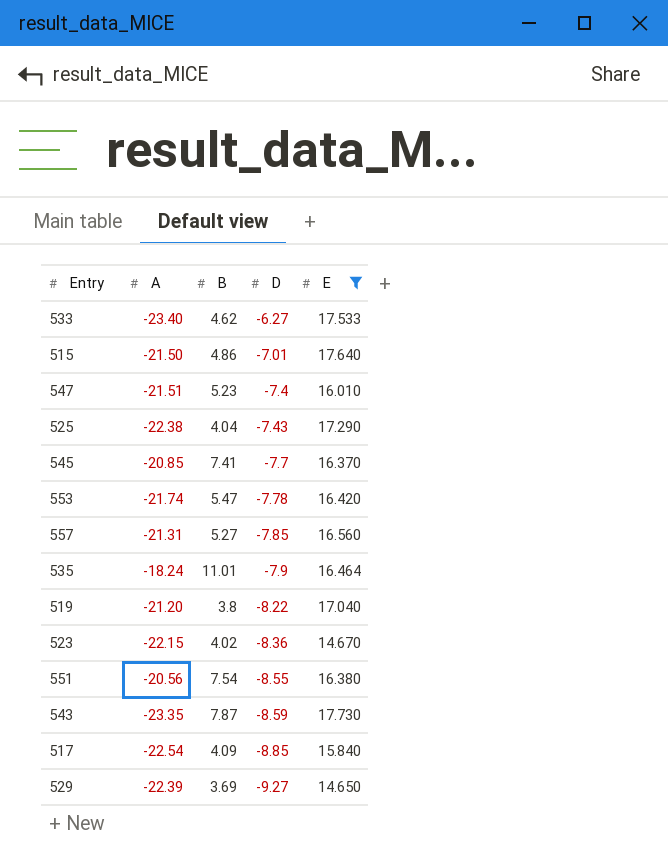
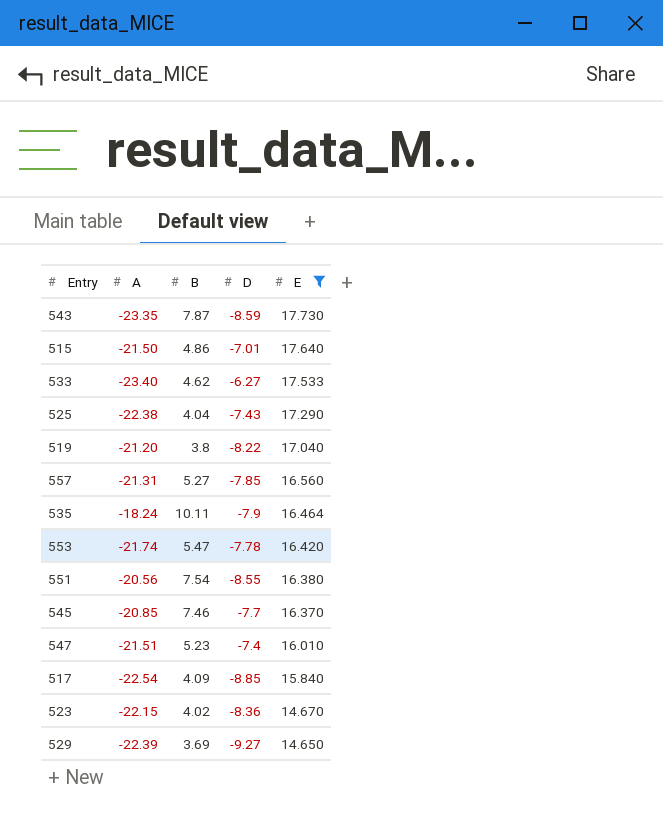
row order: D descending -> E descending
535 | B: 11.01 -> 10.11
545 | B: 7.41 -> 7.46

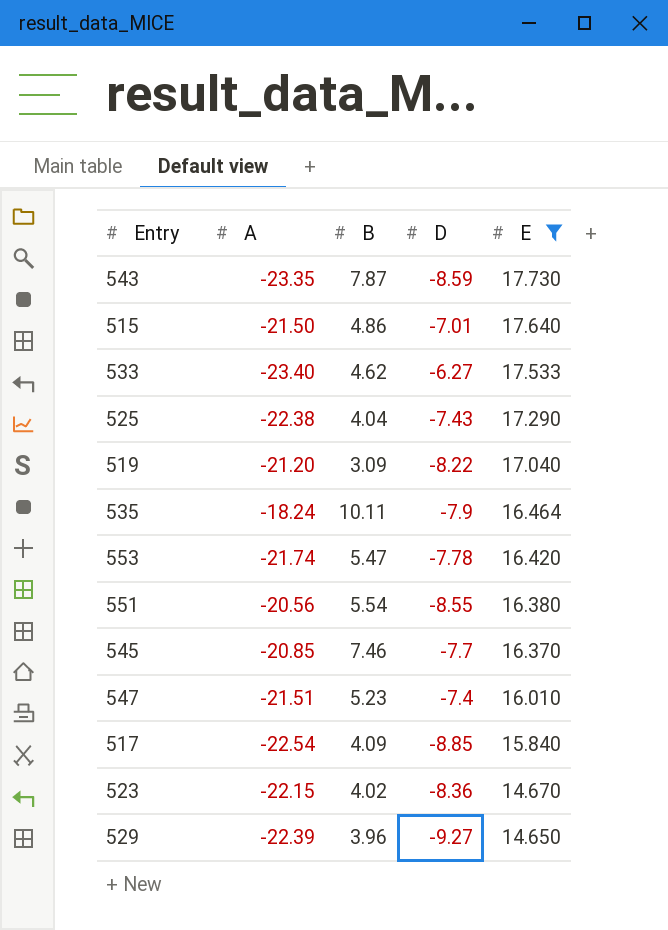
row 557: -21.31 | 5.27 | -7.85 | 16.560 -> none
519 | B: 3.8 -> 3.09
551 | B: 7.54 -> 5.54
529 | B: 3.69 -> 3.96

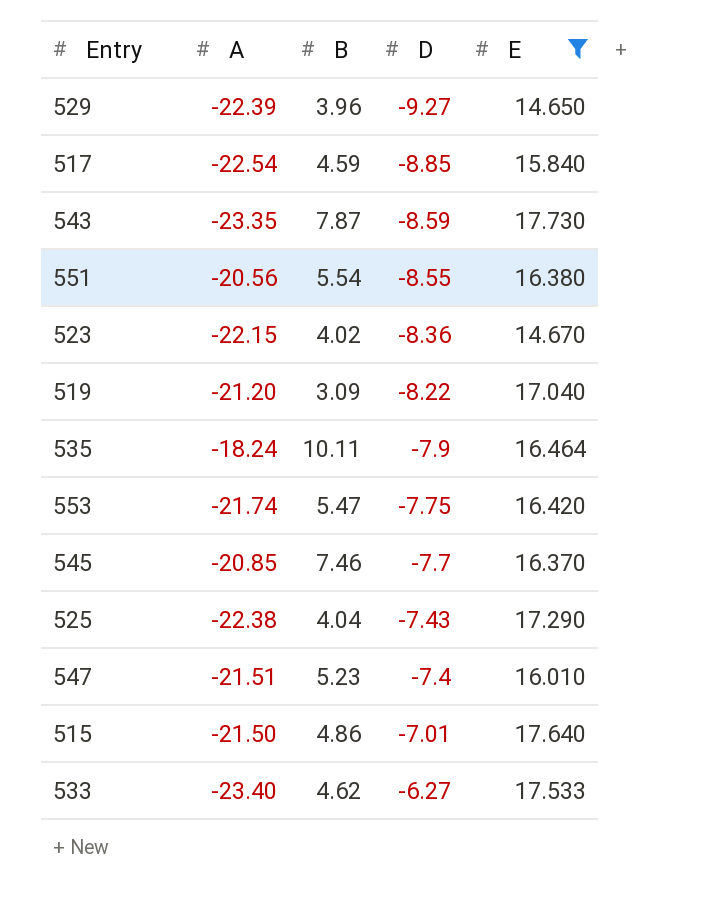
row order: E descending -> D ascending
517 | B: 4.09 -> 4.59
553 | D: -7.78 -> -7.75

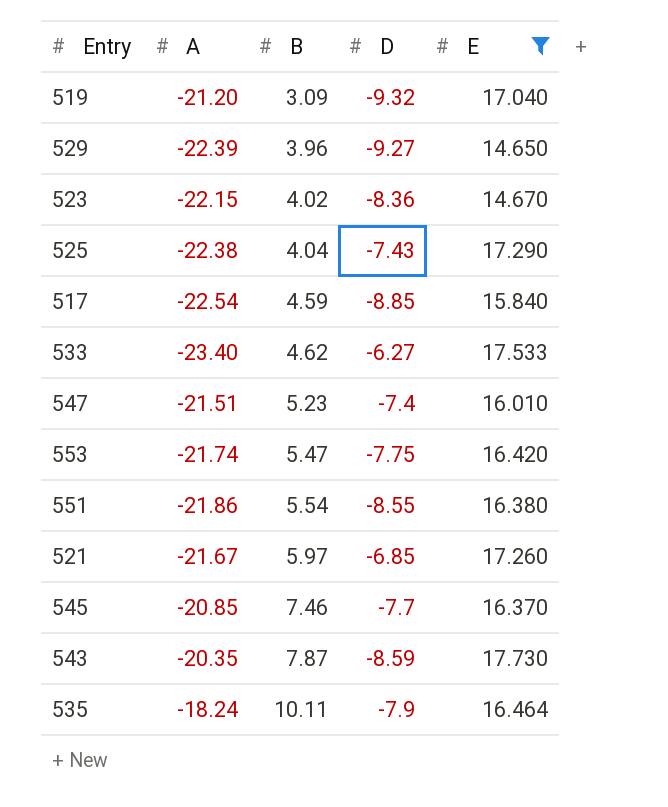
row order: D ascending -> B ascending
row 515: -21.50 | 4.86 | -7.01 | 17.640 -> none
519 | D: -8.22 -> -9.32
551 | A: -20.56 -> -21.86
row 521: none -> -21.67 | 5.97 | -6.85 | 17.260
543 | A: -23.35 -> -20.35

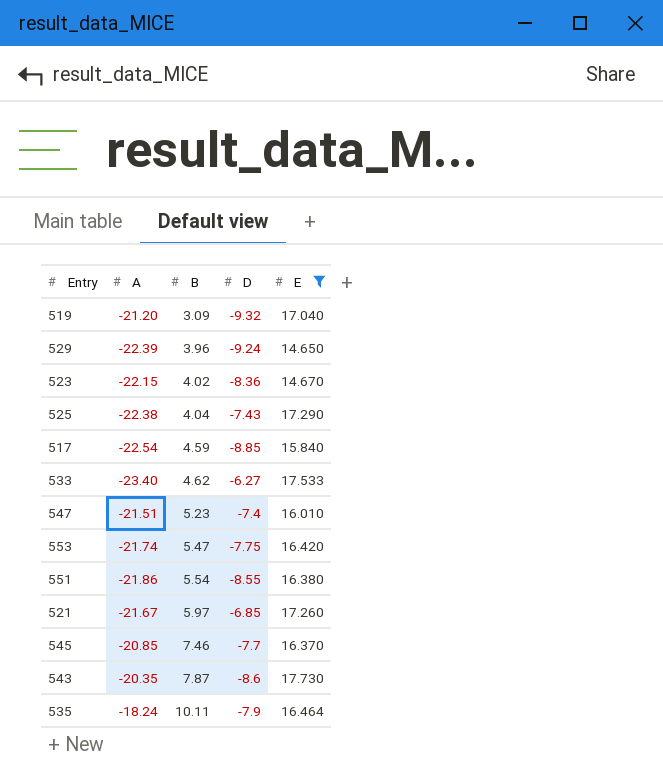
529 | D: -9.27 -> -9.24
543 | D: -8.59 -> -8.6

